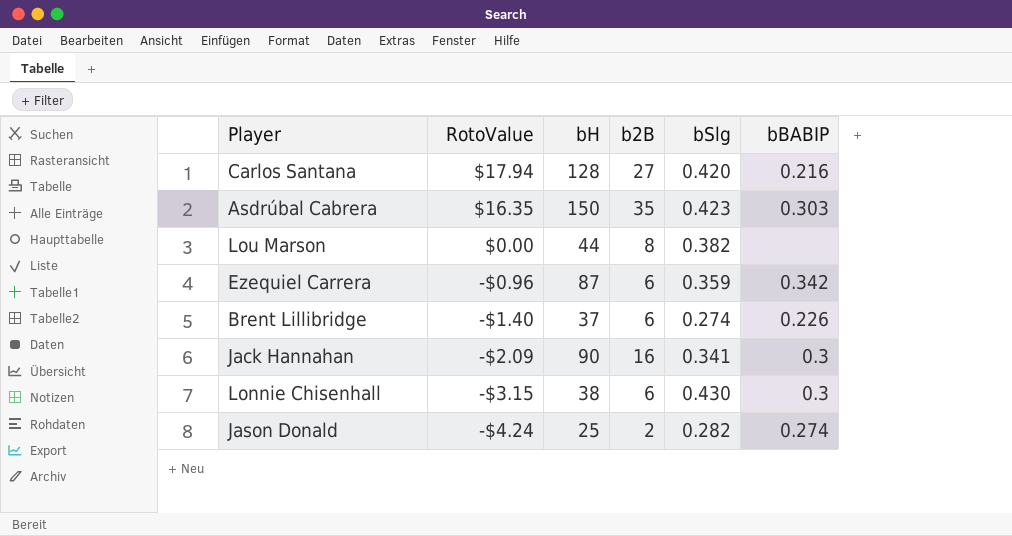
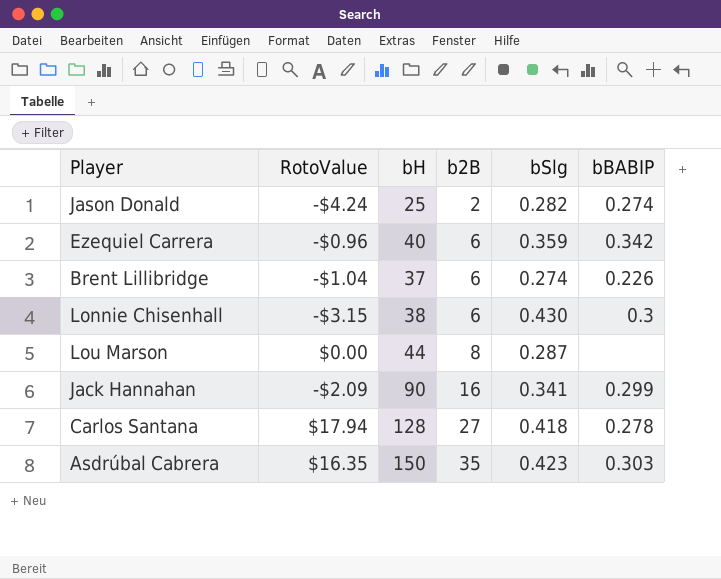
row order: RotoValue descending -> b2B ascending
Ezequiel Carrera | bH: 87 -> 40
Brent Lillibridge | RotoValue: -$1.40 -> -$1.04
Lou Marson | bSlg: 0.382 -> 0.287
Jack Hannahan | bBABIP: 0.3 -> 0.299
Carlos Santana | bSlg: 0.420 -> 0.418
Carlos Santana | bBABIP: 0.216 -> 0.278

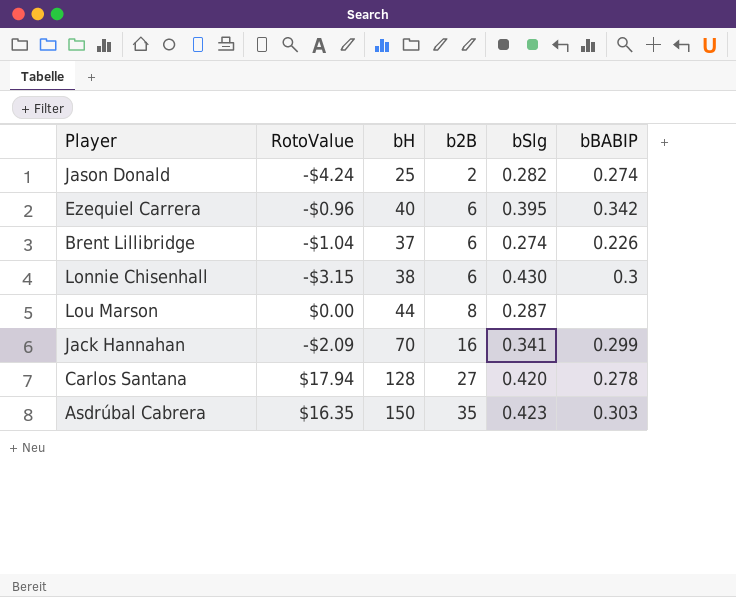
Ezequiel Carrera | bSlg: 0.359 -> 0.395
Jack Hannahan | bH: 90 -> 70
Carlos Santana | bSlg: 0.418 -> 0.420

